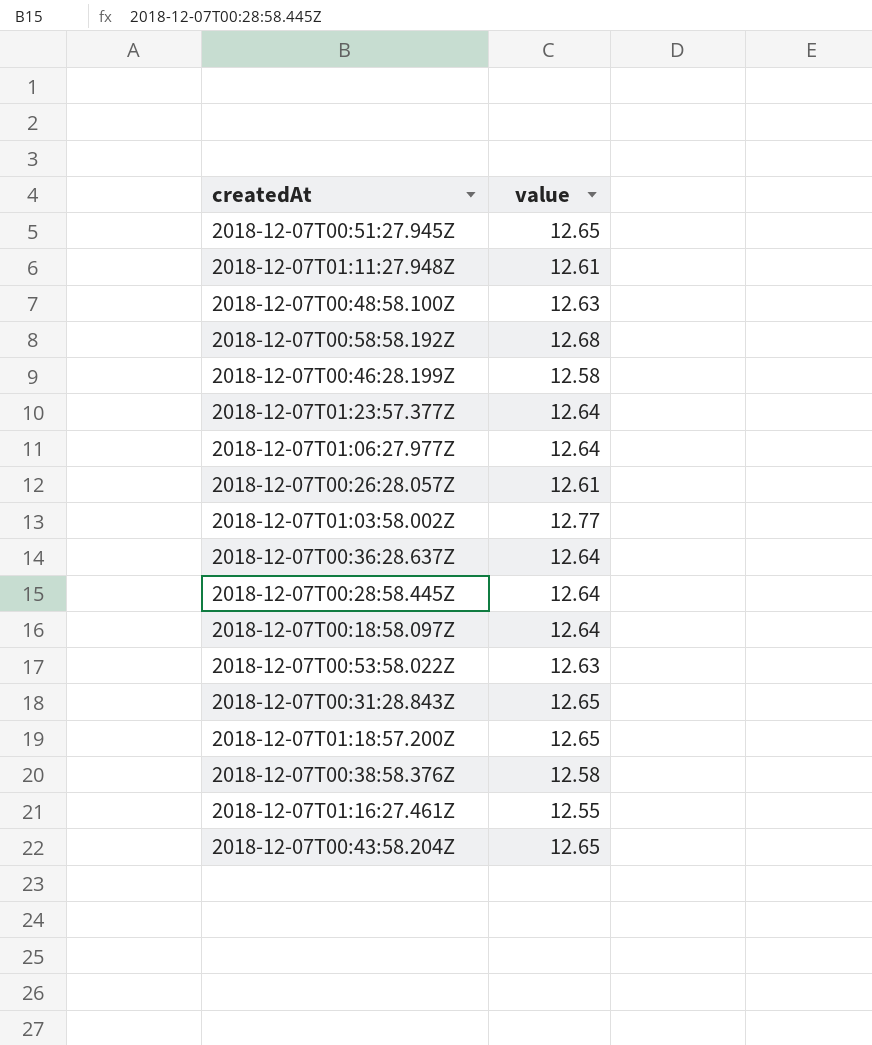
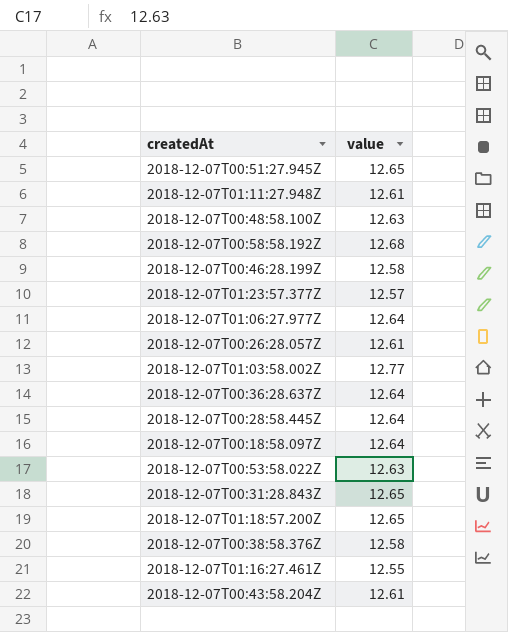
2018-12-07T01:23:57.377Z | value: 12.64 -> 12.57
2018-12-07T00:43:58.204Z | value: 12.65 -> 12.61

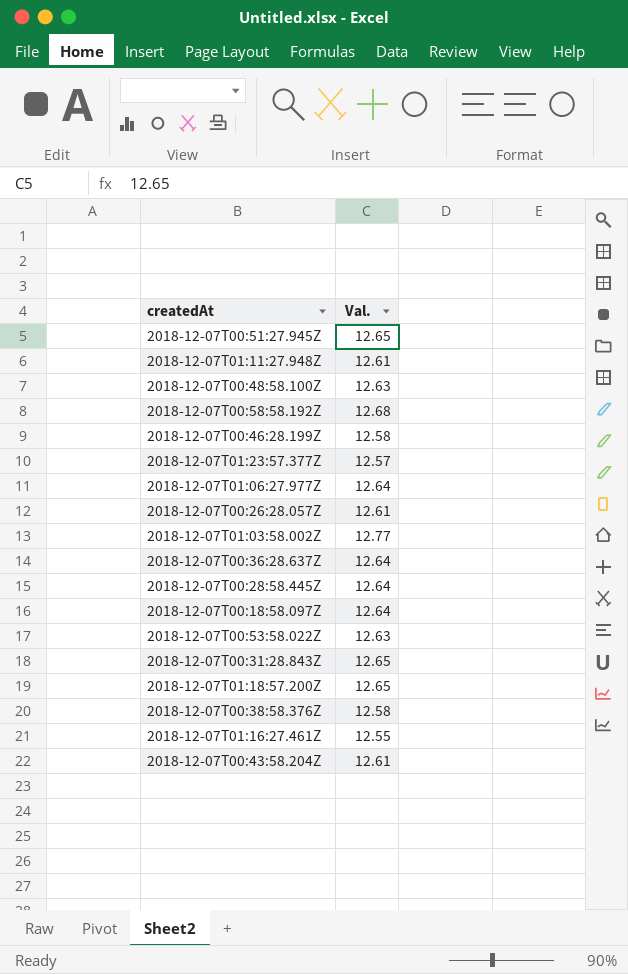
column name: value -> Val.

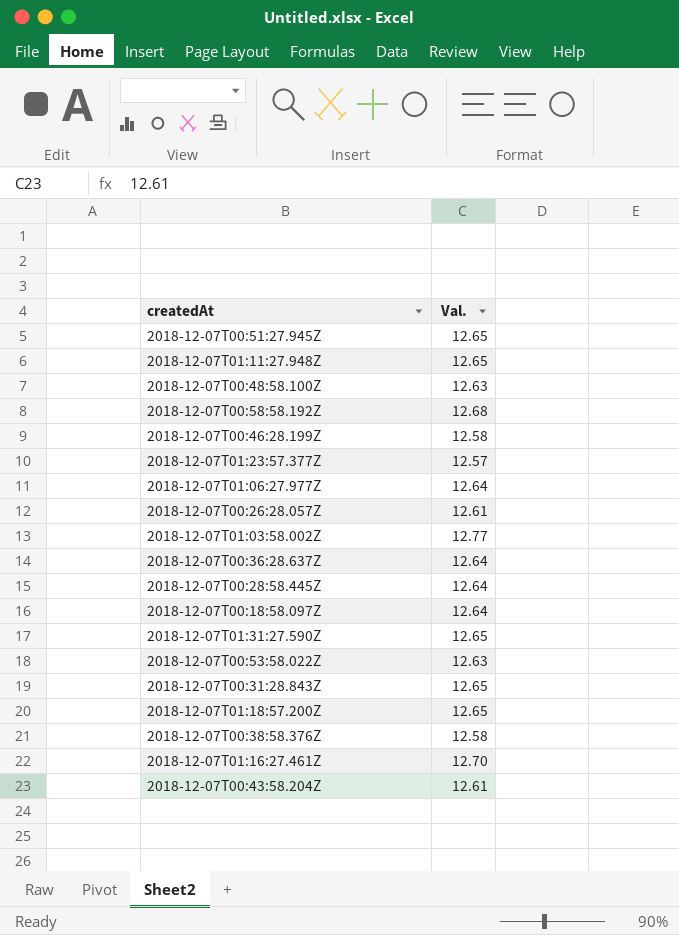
2018-12-07T01:11:27.948Z | Val.: 12.61 -> 12.65
row 2018-12-07T01:31:27.590Z: none -> 12.65
2018-12-07T01:16:27.461Z | Val.: 12.55 -> 12.70

